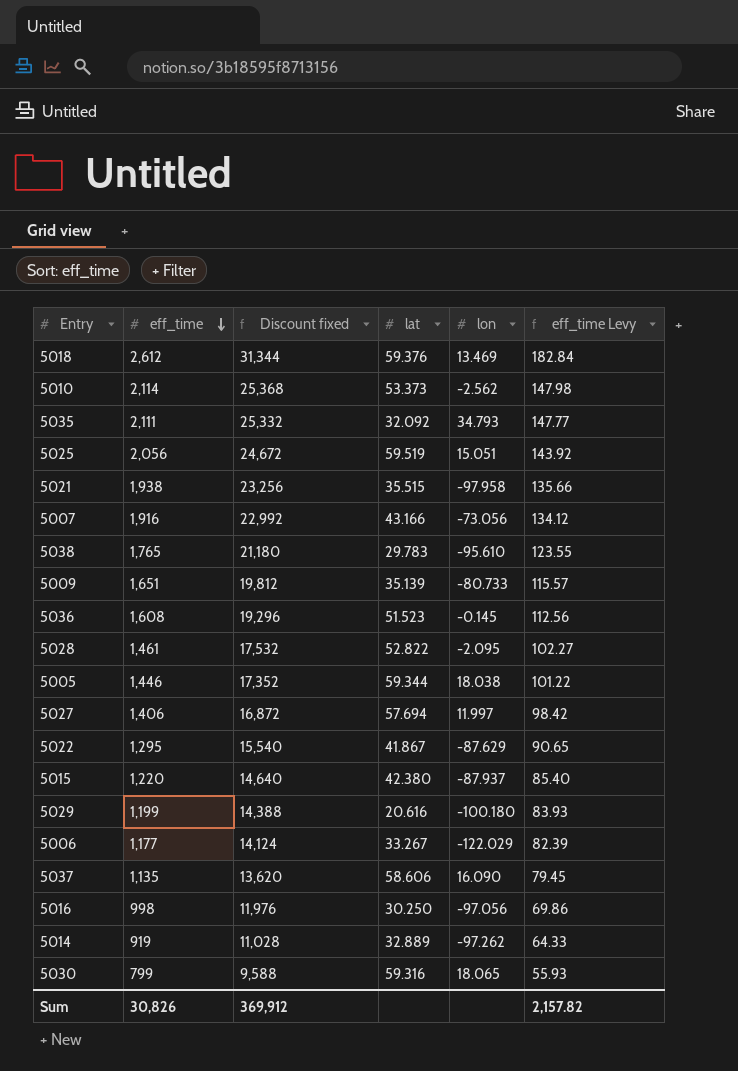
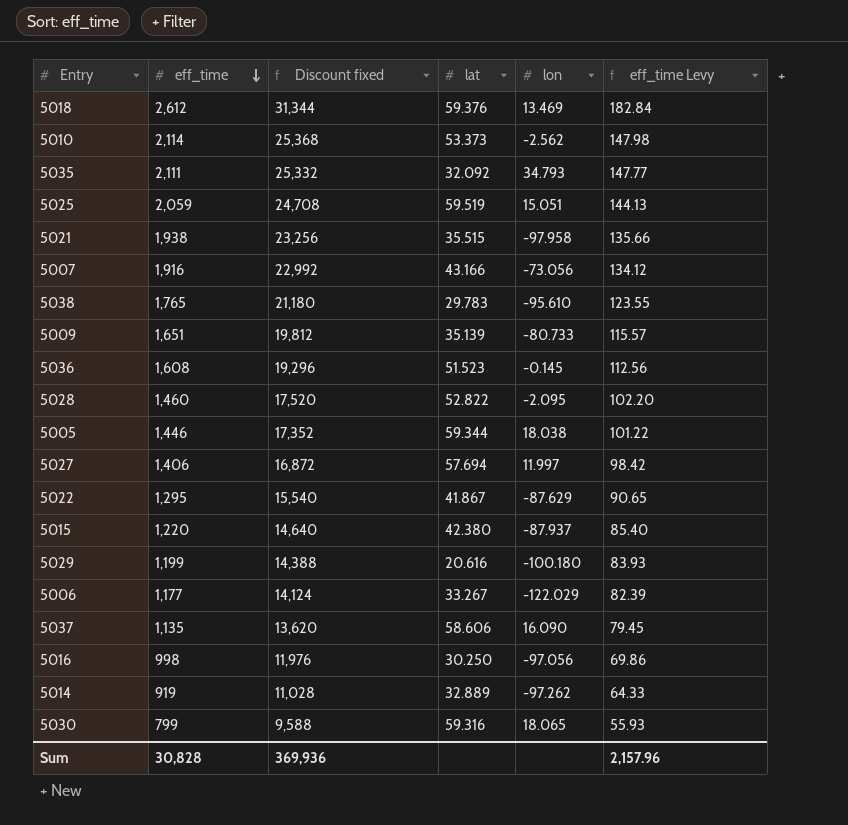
5025 | eff_time: 2,056 -> 2,059
5025 | Discount fixed: 24,672 -> 24,708
5025 | eff_time Levy: 143.92 -> 144.13
5028 | eff_time: 1,461 -> 1,460
5028 | Discount fixed: 17,532 -> 17,520
5028 | eff_time Levy: 102.27 -> 102.20
Sum | eff_time: 30,826 -> 30,828
Sum | Discount fixed: 369,912 -> 369,936
Sum | eff_time Levy: 2,157.82 -> 2,157.96

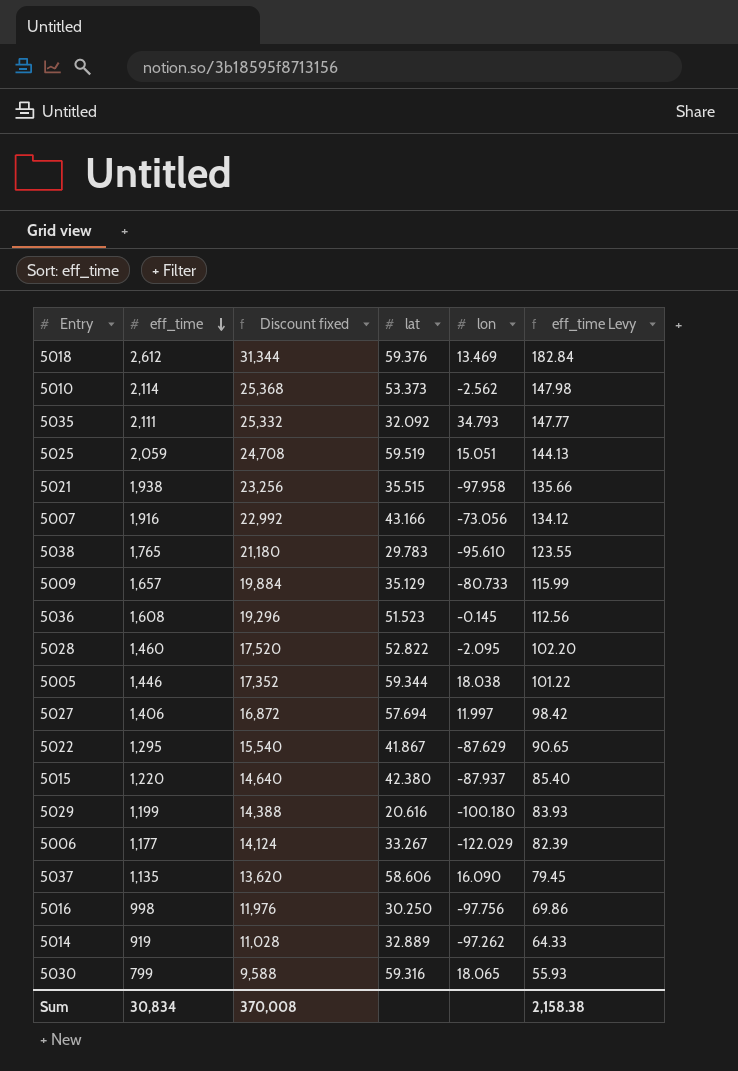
5009 | eff_time: 1,651 -> 1,657
5009 | Discount fixed: 19,812 -> 19,884
5009 | lat: 35.139 -> 35.129
5009 | eff_time Levy: 115.57 -> 115.99
5016 | lon: -97.056 -> -97.756
Sum | eff_time: 30,828 -> 30,834
Sum | Discount fixed: 369,936 -> 370,008
Sum | eff_time Levy: 2,157.96 -> 2,158.38

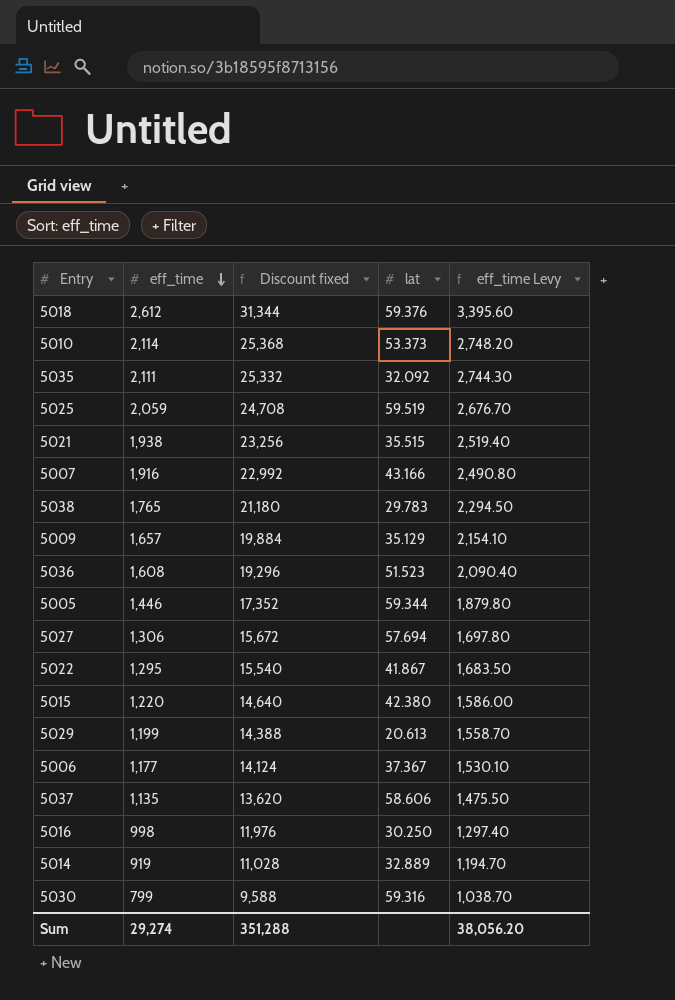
column lon | position: 5 -> none
column eff_time Levy | formula: [eff_time] * 0.07 -> [eff_time] * 1.3
row 5028: 1,460 | 17,520 | 52.822 | -2.095 | 102.20 -> none
5027 | eff_time: 1,406 -> 1,306
5027 | Discount fixed: 16,872 -> 15,672
5029 | lat: 20.616 -> 20.613
5006 | lat: 33.267 -> 37.367
Sum | eff_time: 30,834 -> 29,274
Sum | Discount fixed: 370,008 -> 351,288
Sum | eff_time Levy: 2,158.38 -> 38,056.20

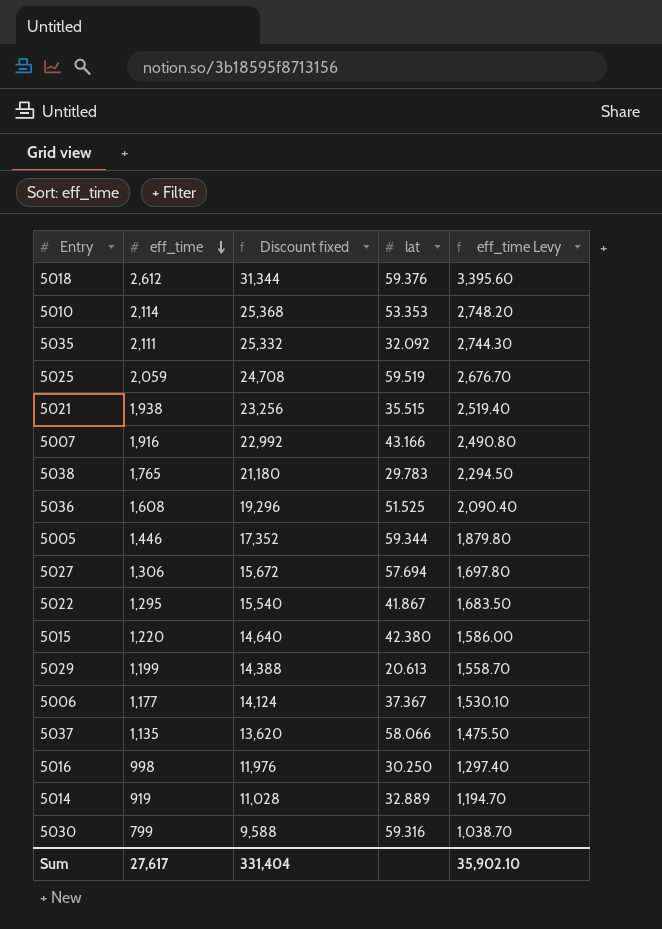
row 5009: 1,657 | 19,884 | 35.129 | 2,154.10 -> none
5010 | lat: 53.373 -> 53.353
5036 | lat: 51.523 -> 51.525
5037 | lat: 58.606 -> 58.066
Sum | eff_time: 29,274 -> 27,617
Sum | Discount fixed: 351,288 -> 331,404
Sum | eff_time Levy: 38,056.20 -> 35,902.10

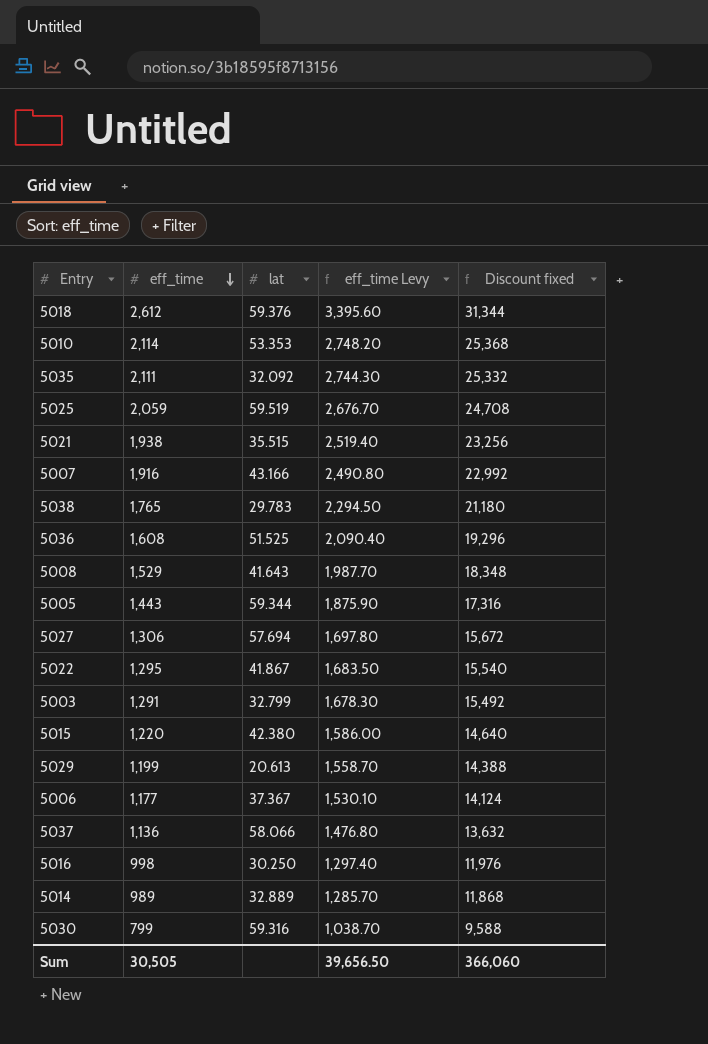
column Discount fixed | position: 3 -> 5
row 5008: none -> 1,529 | 41.643 | 1,987.70 | 18,348
5005 | eff_time: 1,446 -> 1,443
5005 | eff_time Levy: 1,879.80 -> 1,875.90
5005 | Discount fixed: 17,352 -> 17,316
row 5003: none -> 1,291 | 32.799 | 1,678.30 | 15,492
5037 | eff_time: 1,135 -> 1,136
5037 | eff_time Levy: 1,475.50 -> 1,476.80
5037 | Discount fixed: 13,620 -> 13,632
5014 | eff_time: 919 -> 989
5014 | eff_time Levy: 1,194.70 -> 1,285.70
5014 | Discount fixed: 11,028 -> 11,868
Sum | eff_time: 27,617 -> 30,505
Sum | eff_time Levy: 35,902.10 -> 39,656.50
Sum | Discount fixed: 331,404 -> 366,060

